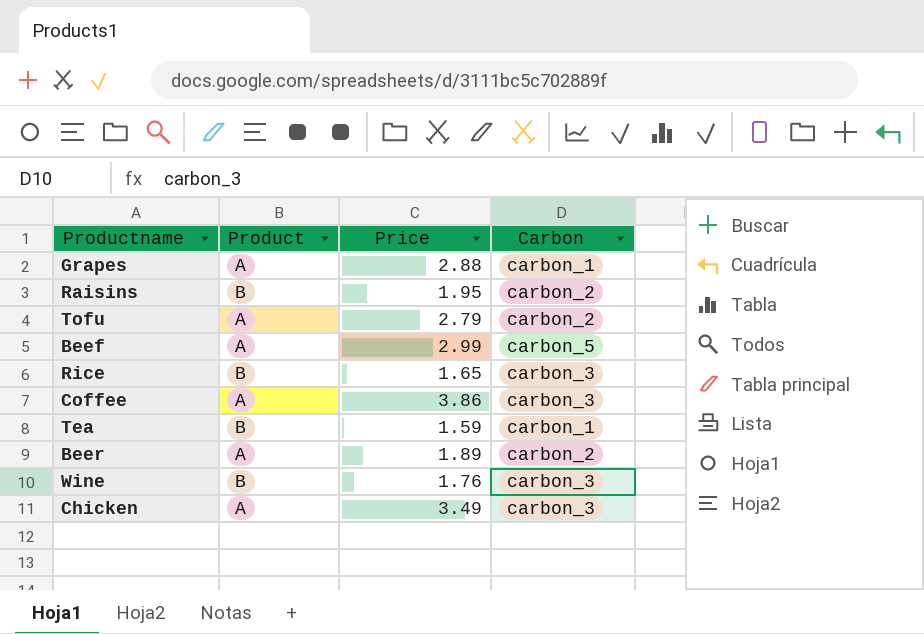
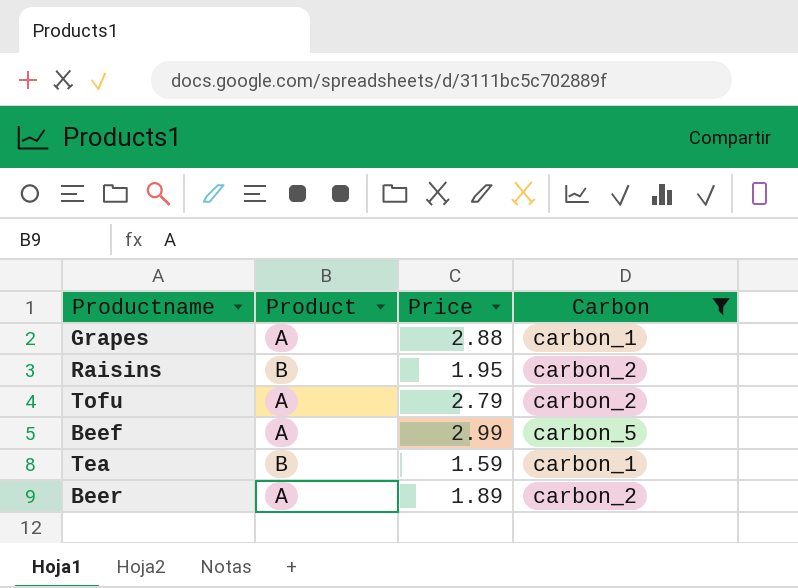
filter: none -> Carbon != carbon_3

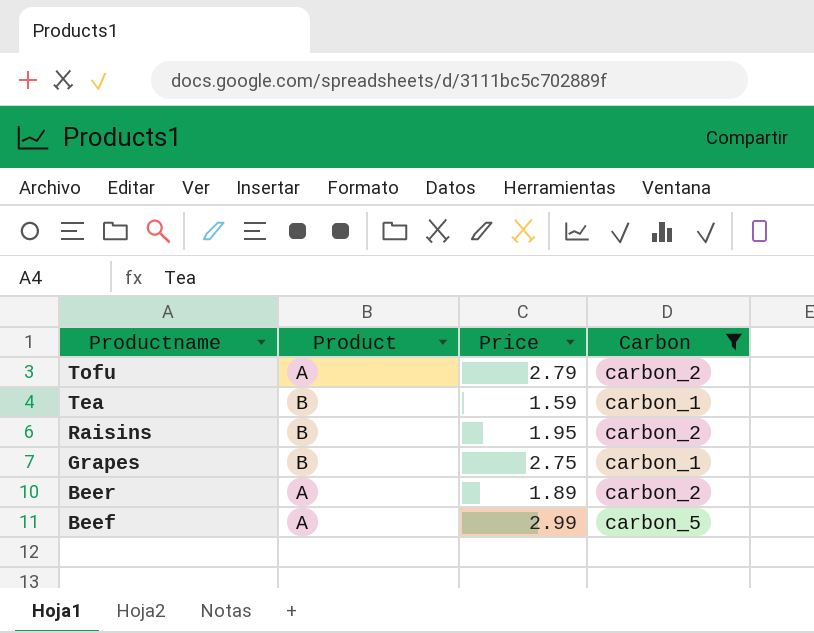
row order: none -> Productname descending
Grapes | Product: A -> B
Grapes | Price: 2.88 -> 2.75

